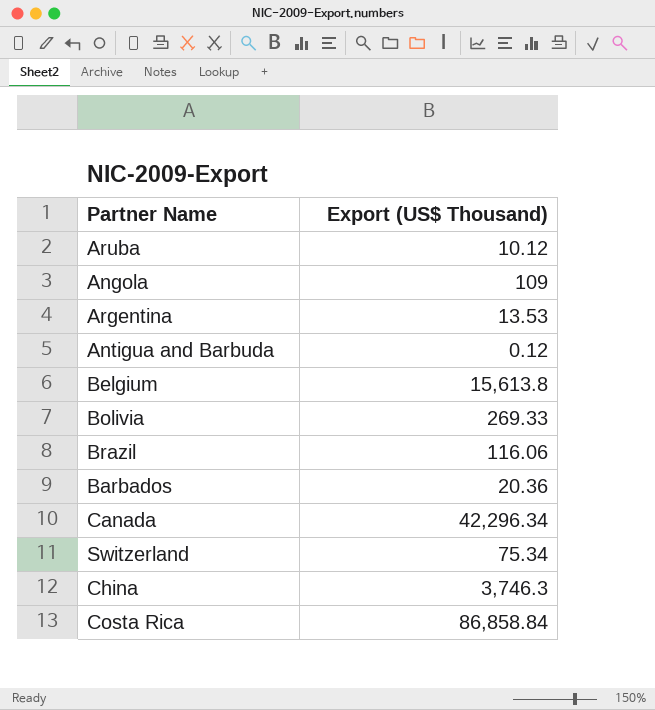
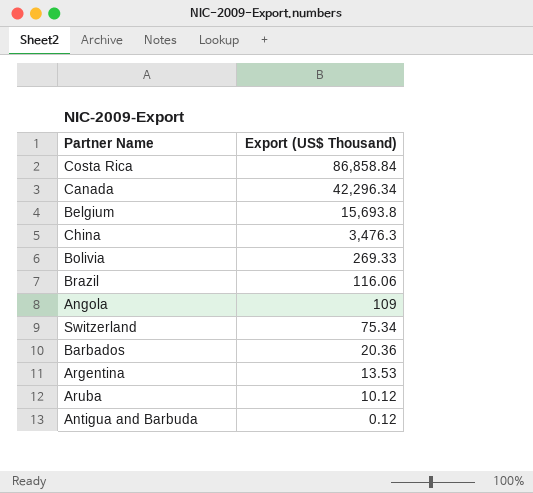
row order: none -> Export (US$ Thousand) descending
Belgium | Export (US$ Thousand): 15,613.8 -> 15,693.8
China | Export (US$ Thousand): 3,746.3 -> 3,476.3

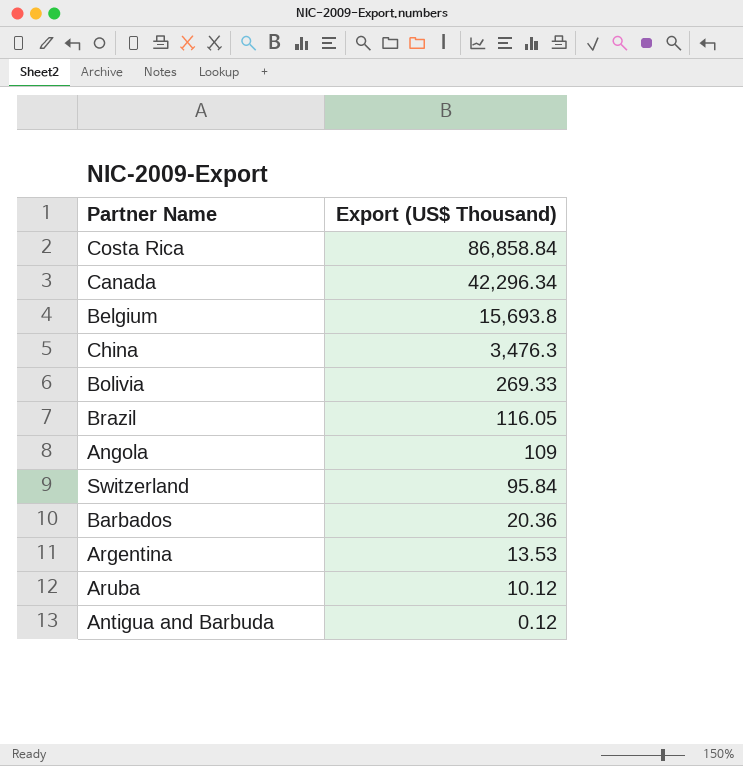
Brazil | Export (US$ Thousand): 116.06 -> 116.05
Switzerland | Export (US$ Thousand): 75.34 -> 95.84

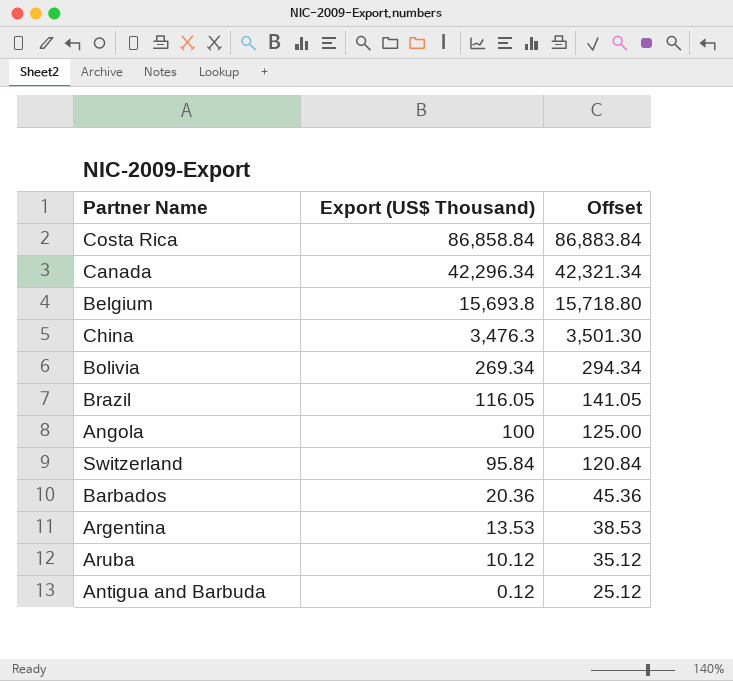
column Offset | formula: none -> [Export (US$ Thousand)] + 25
Bolivia | Export (US$ Thousand): 269.33 -> 269.34
Angola | Export (US$ Thousand): 109 -> 100

